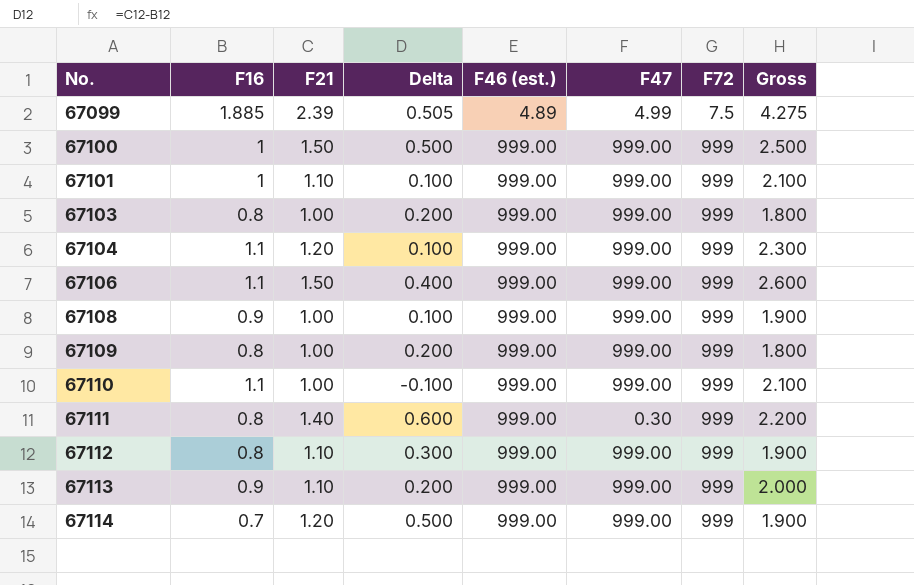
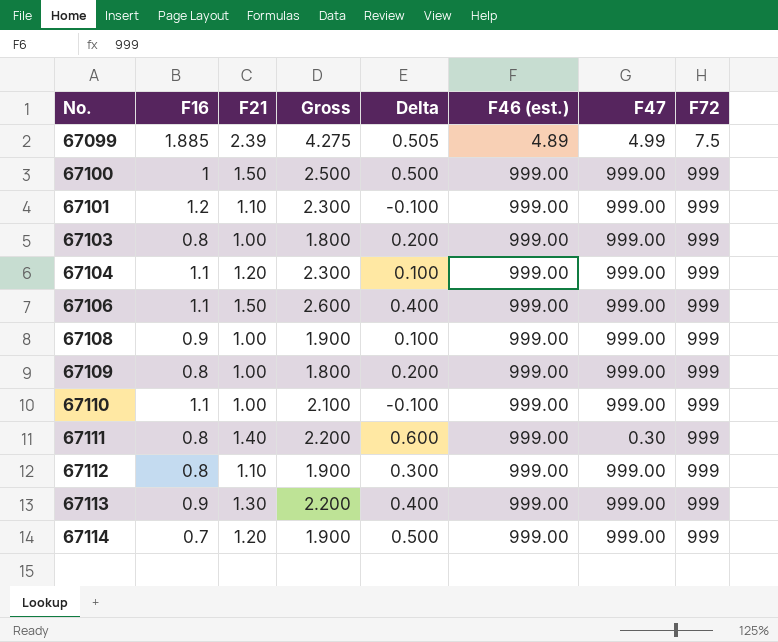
column Gross | position: 8 -> 4
67101 | F16: 1 -> 1.2
67101 | Gross: 2.100 -> 2.300
67101 | Delta: 0.100 -> -0.100
67113 | F21: 1.10 -> 1.30
67113 | Gross: 2.000 -> 2.200
67113 | Delta: 0.200 -> 0.400

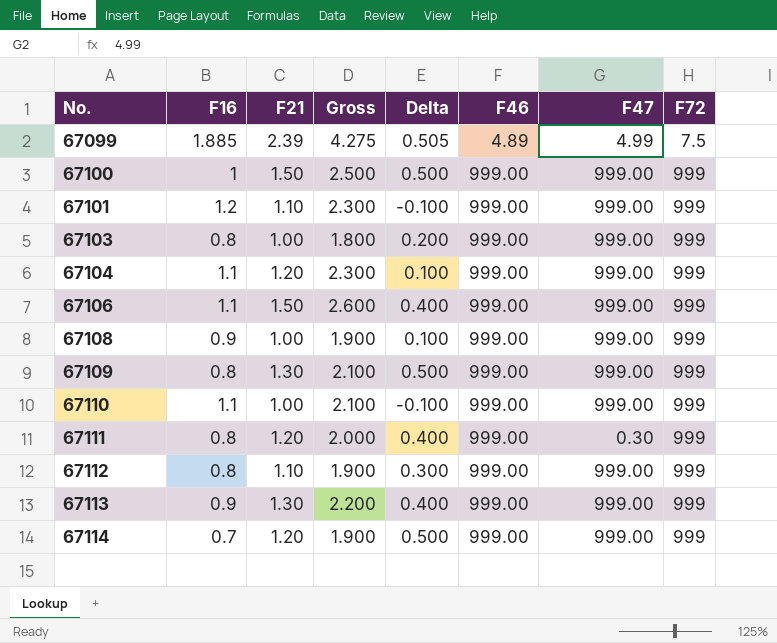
column name: F46 (est.) -> F46
67109 | F21: 1.00 -> 1.30
67109 | Gross: 1.800 -> 2.100
67109 | Delta: 0.200 -> 0.500
67111 | F21: 1.40 -> 1.20
67111 | Gross: 2.200 -> 2.000
67111 | Delta: 0.600 -> 0.400

